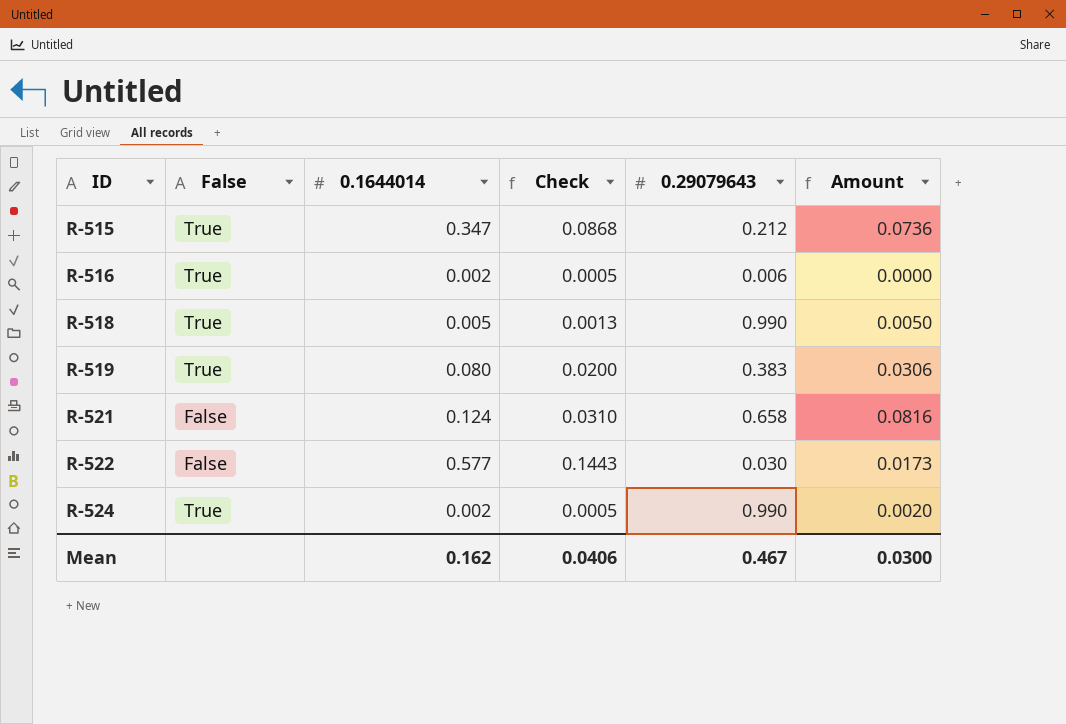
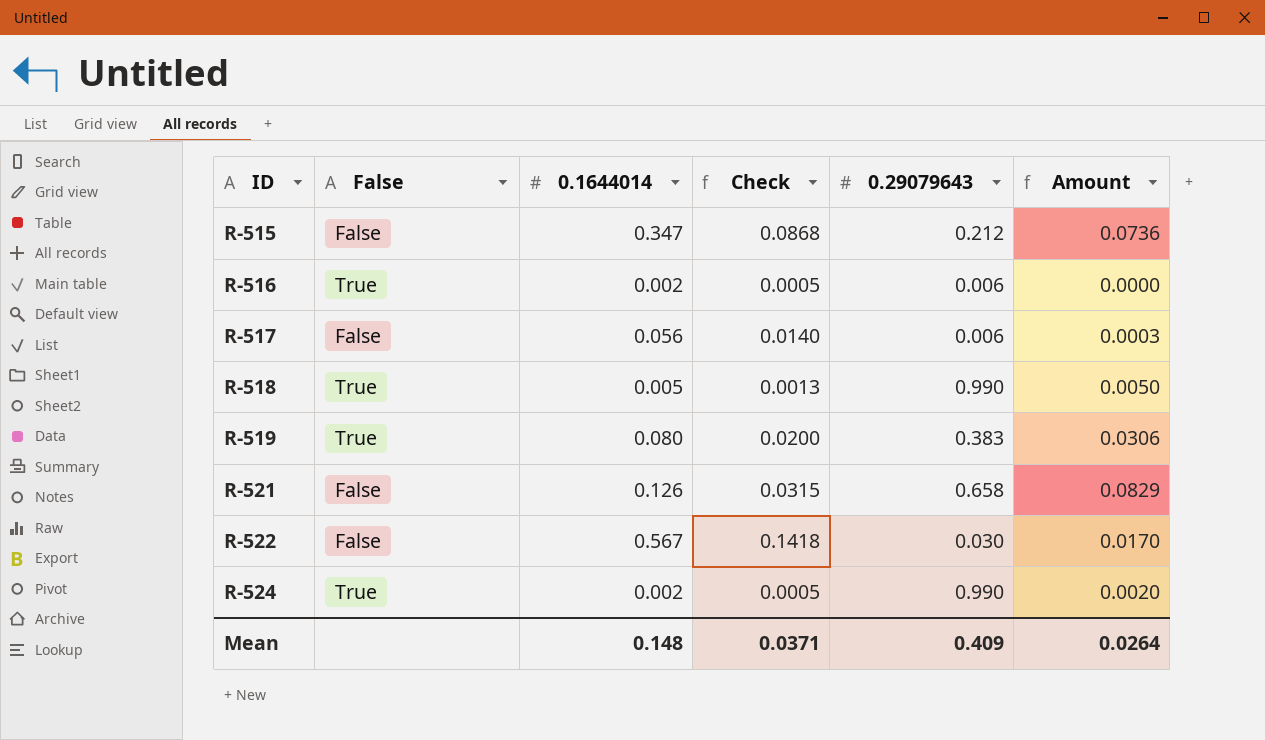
R-515 | False: True -> False
row R-517: none -> False | 0.056 | 0.0140 | 0.006 | 0.0003
R-521 | 0.1644014: 0.124 -> 0.126
R-521 | Check: 0.0310 -> 0.0315
R-521 | Amount: 0.0816 -> 0.0829
R-522 | 0.1644014: 0.577 -> 0.567
R-522 | Check: 0.1443 -> 0.1418
R-522 | Amount: 0.0173 -> 0.0170
Mean | 0.1644014: 0.162 -> 0.148
Mean | Check: 0.0406 -> 0.0371
Mean | 0.29079643: 0.467 -> 0.409
Mean | Amount: 0.0300 -> 0.0264

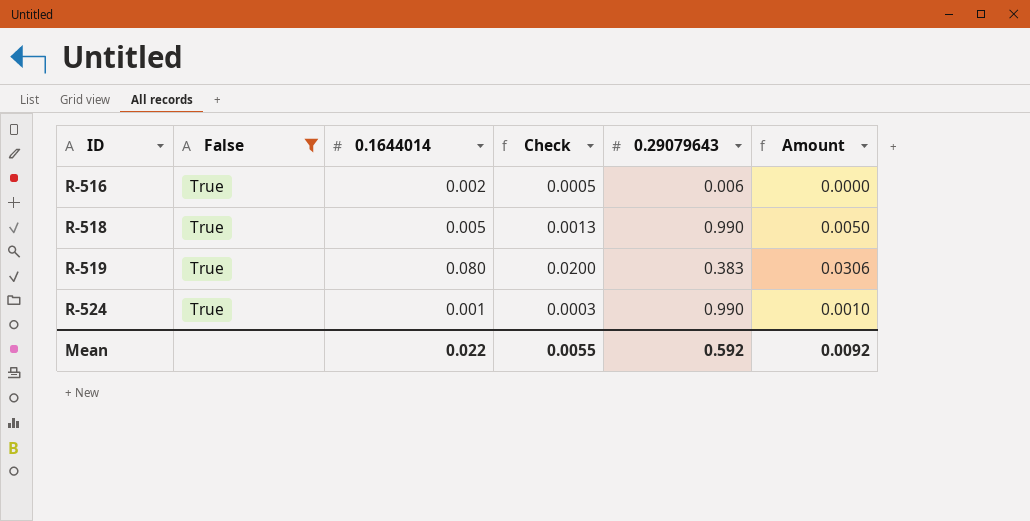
filter: none -> False = True
R-524 | 0.1644014: 0.002 -> 0.001
R-524 | Check: 0.0005 -> 0.0003
R-524 | Amount: 0.0020 -> 0.0010
Mean | 0.1644014: 0.148 -> 0.022
Mean | Check: 0.0371 -> 0.0055
Mean | 0.29079643: 0.409 -> 0.592
Mean | Amount: 0.0264 -> 0.0092

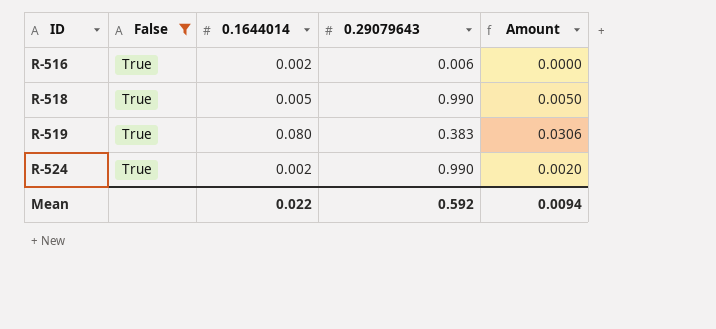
column Check | formula: [0.1644014] * 0.25 -> none
R-524 | 0.1644014: 0.001 -> 0.002
R-524 | Amount: 0.0010 -> 0.0020
Mean | Amount: 0.0092 -> 0.0094

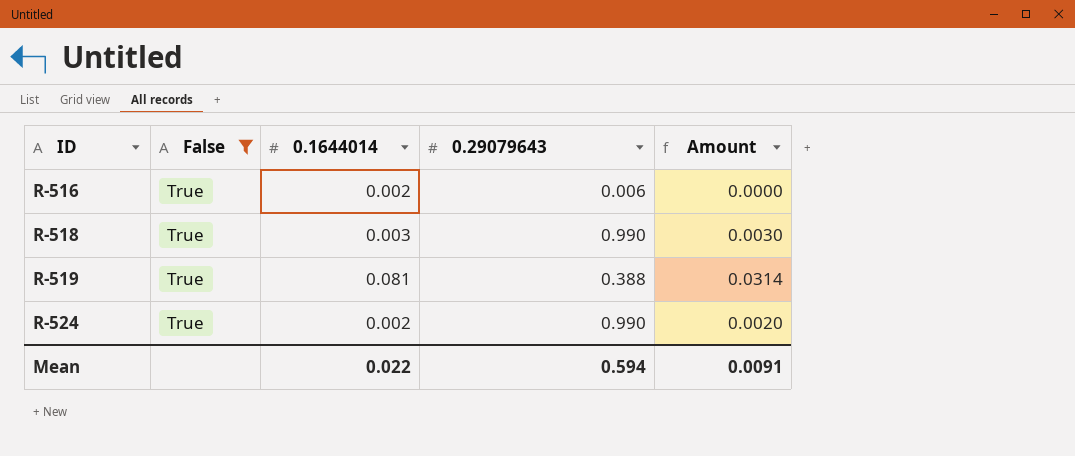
R-518 | 0.1644014: 0.005 -> 0.003
R-518 | Amount: 0.0050 -> 0.0030
R-519 | 0.1644014: 0.080 -> 0.081
R-519 | 0.29079643: 0.383 -> 0.388
R-519 | Amount: 0.0306 -> 0.0314
Mean | 0.29079643: 0.592 -> 0.594
Mean | Amount: 0.0094 -> 0.0091

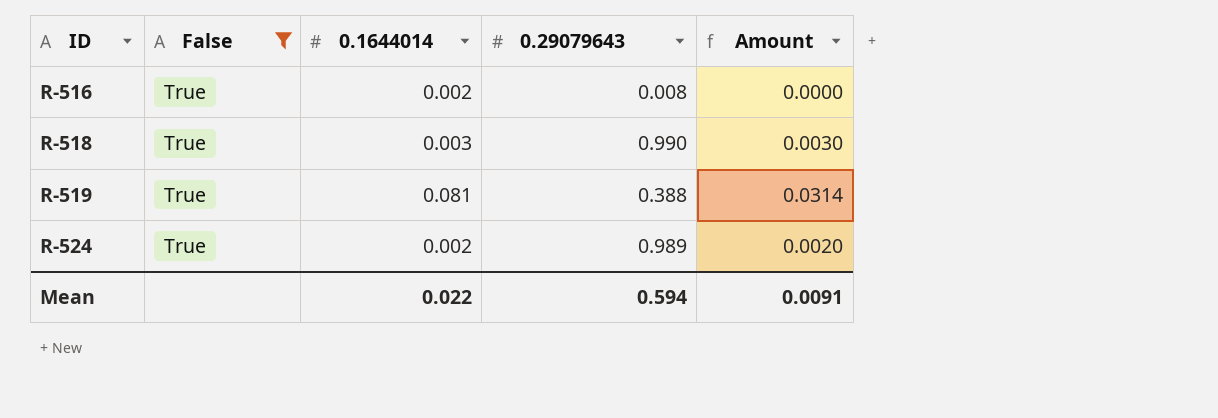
R-516 | 0.29079643: 0.006 -> 0.008
R-524 | 0.29079643: 0.990 -> 0.989

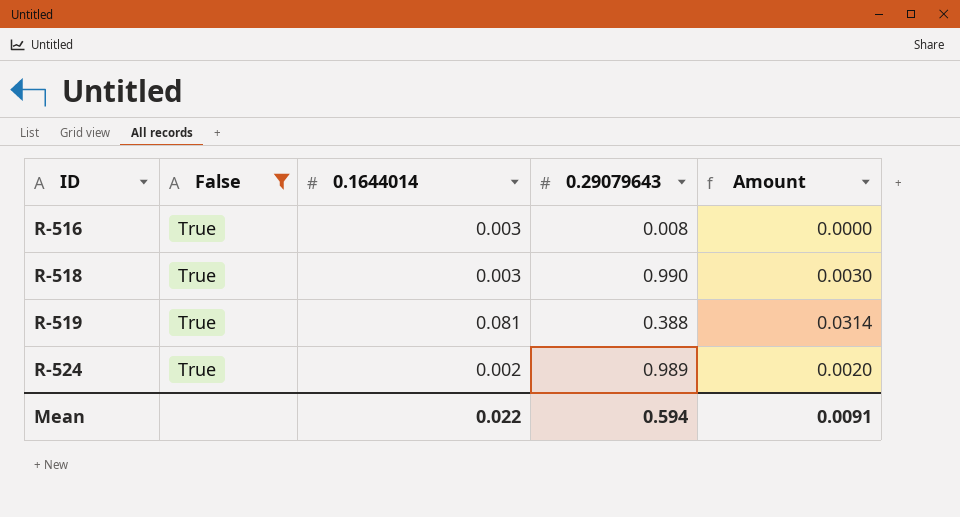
R-516 | 0.1644014: 0.002 -> 0.003

